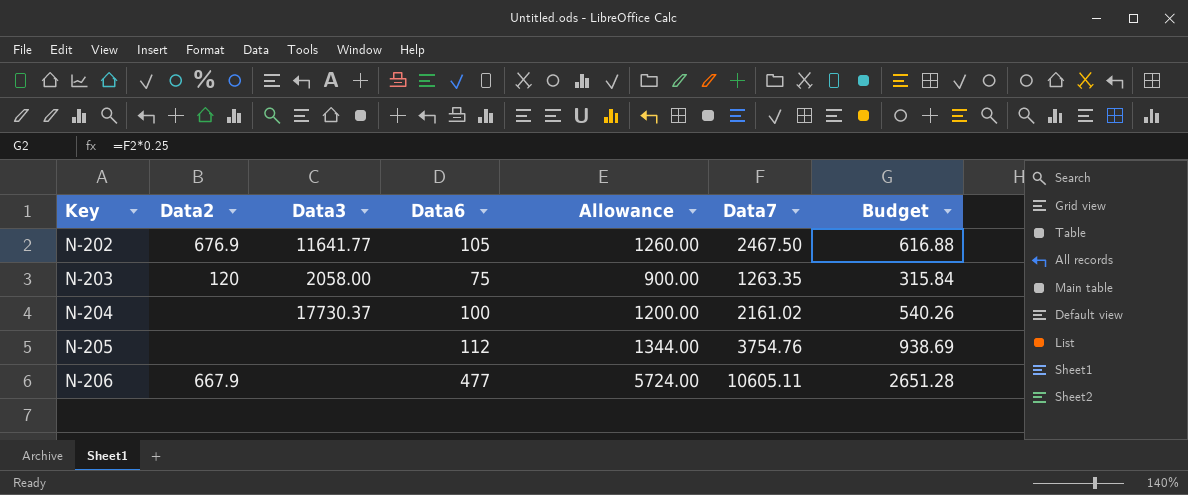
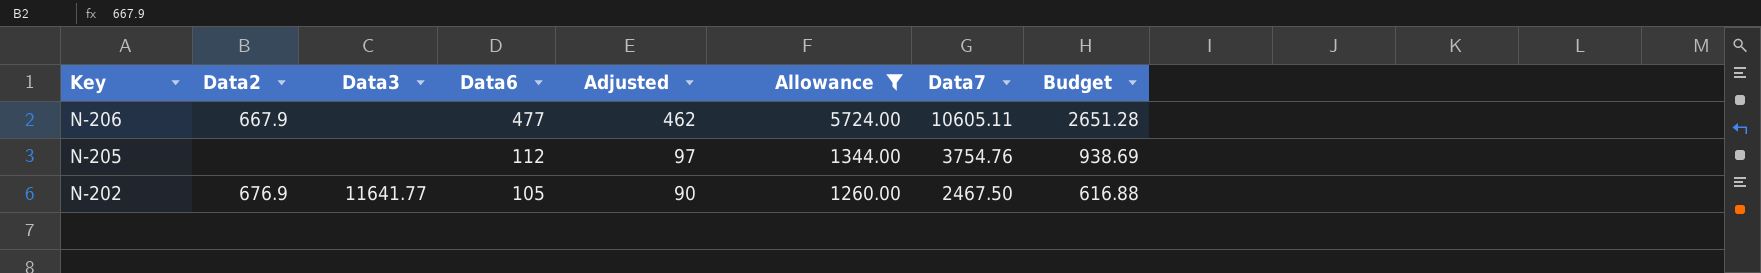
filter: none -> Allowance >= 1260.00
row order: Key ascending -> Key descending
column Adjusted | formula: none -> [Data6] - 15

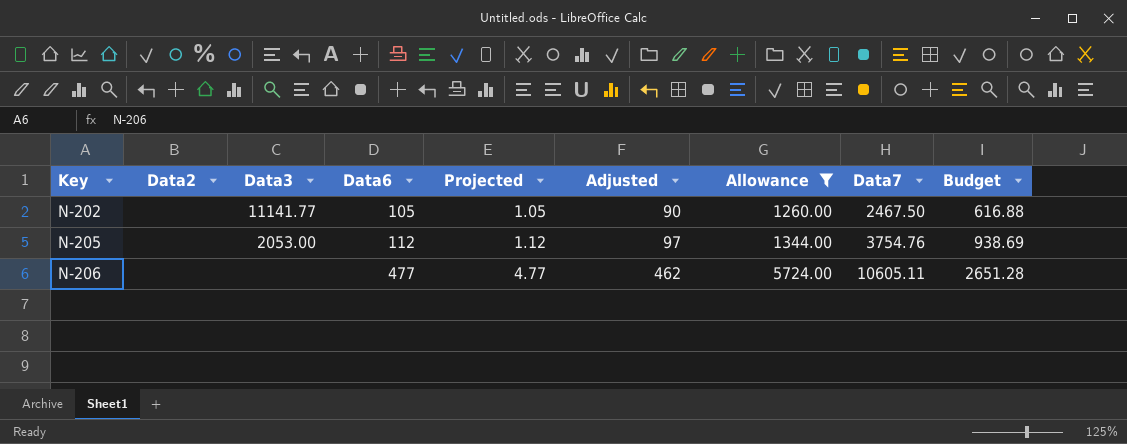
row order: Key descending -> Key ascending
column Projected | formula: none -> [Data6] * 0.01
N-202 | Data2: 676.9 -> none
N-202 | Data3: 11641.77 -> 11141.77
N-205 | Data3: none -> 2053.00
N-206 | Data2: 667.9 -> none

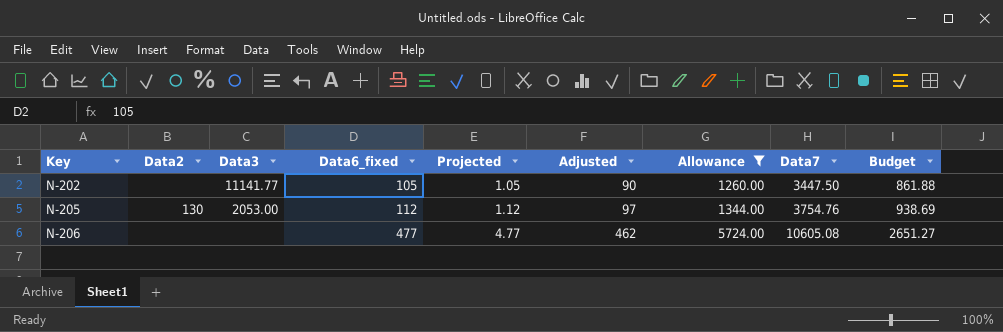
column name: Data6 -> Data6_fixed
N-202 | Data7: 2467.50 -> 3447.50
N-202 | Budget: 616.88 -> 861.88
N-205 | Data2: none -> 130
N-206 | Data7: 10605.11 -> 10605.08
N-206 | Budget: 2651.28 -> 2651.27

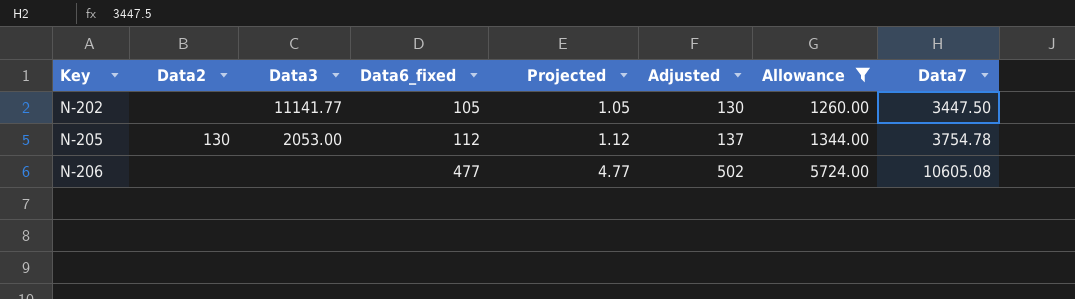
column Budget | formula: [Data7] * 0.25 -> none
column Adjusted | formula: [Data6_fixed] - 15 -> [Data6_fixed] + 25
N-205 | Data7: 3754.76 -> 3754.78

